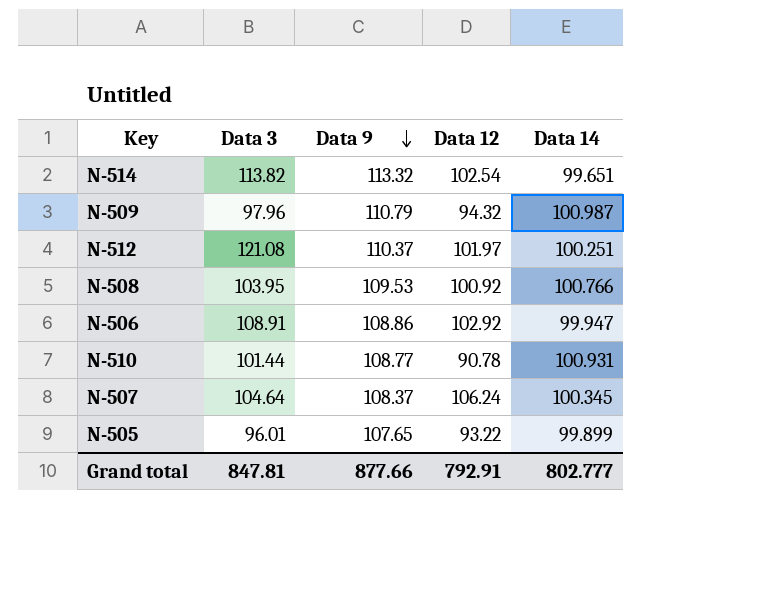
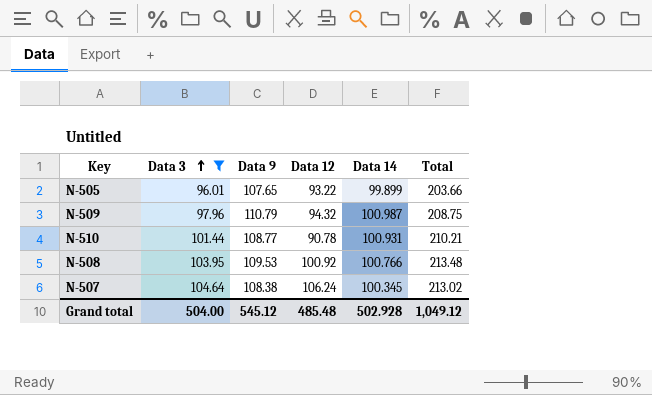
filter: none -> Data 3 <= 104.64
row order: Data 9 descending -> Data 3 ascending
column Total | formula: none -> [Data 3] + [Data 9]
N-507 | Data 9: 108.37 -> 108.38
Grand total | Data 3: 847.81 -> 504.00
Grand total | Data 9: 877.66 -> 545.12
Grand total | Data 12: 792.91 -> 485.48
Grand total | Data 14: 802.777 -> 502.928

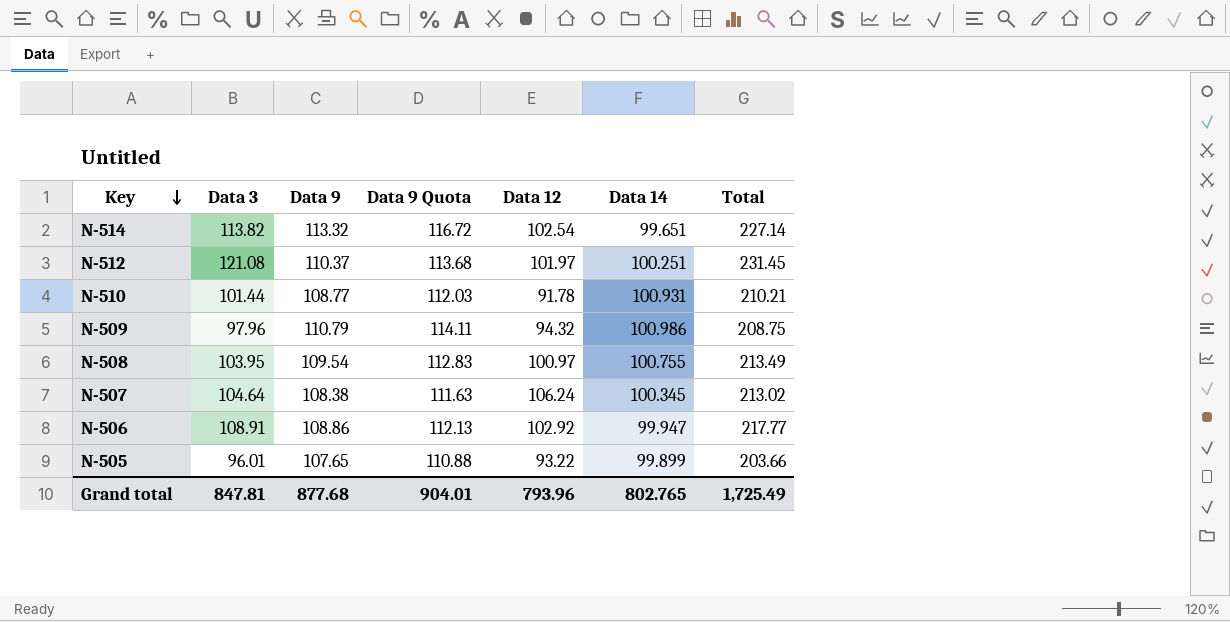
filter: Data 3 <= 104.64 -> none
row order: Data 3 ascending -> Key descending
column Data 9 Quota | formula: none -> [Data 9] * 1.03
N-510 | Data 12: 90.78 -> 91.78
N-509 | Data 14: 100.987 -> 100.986
N-508 | Data 9: 109.53 -> 109.54
N-508 | Data 12: 100.92 -> 100.97
N-508 | Data 14: 100.766 -> 100.755
N-508 | Total: 213.48 -> 213.49
Grand total | Data 3: 504.00 -> 847.81
Grand total | Data 9: 545.12 -> 877.68
Grand total | Data 12: 485.48 -> 793.96
Grand total | Data 14: 502.928 -> 802.765
Grand total | Total: 1,049.12 -> 1,725.49

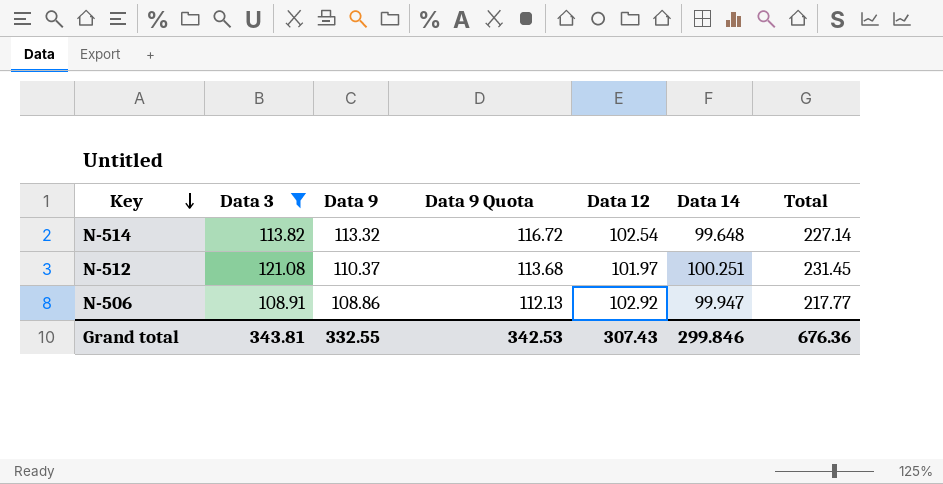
filter: none -> Data 3 >= 108.91
N-514 | Data 14: 99.651 -> 99.648
Grand total | Data 3: 847.81 -> 343.81
Grand total | Data 9: 877.68 -> 332.55
Grand total | Data 9 Quota: 904.01 -> 342.53
Grand total | Data 12: 793.96 -> 307.43
Grand total | Data 14: 802.765 -> 299.846
Grand total | Total: 1,725.49 -> 676.36

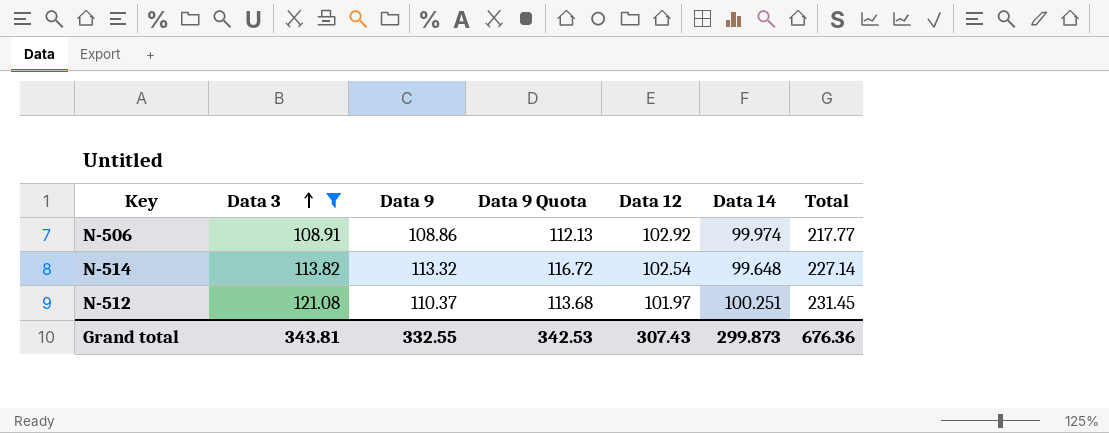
row order: Key descending -> Data 3 ascending
N-506 | Data 14: 99.947 -> 99.974
Grand total | Data 14: 299.846 -> 299.873

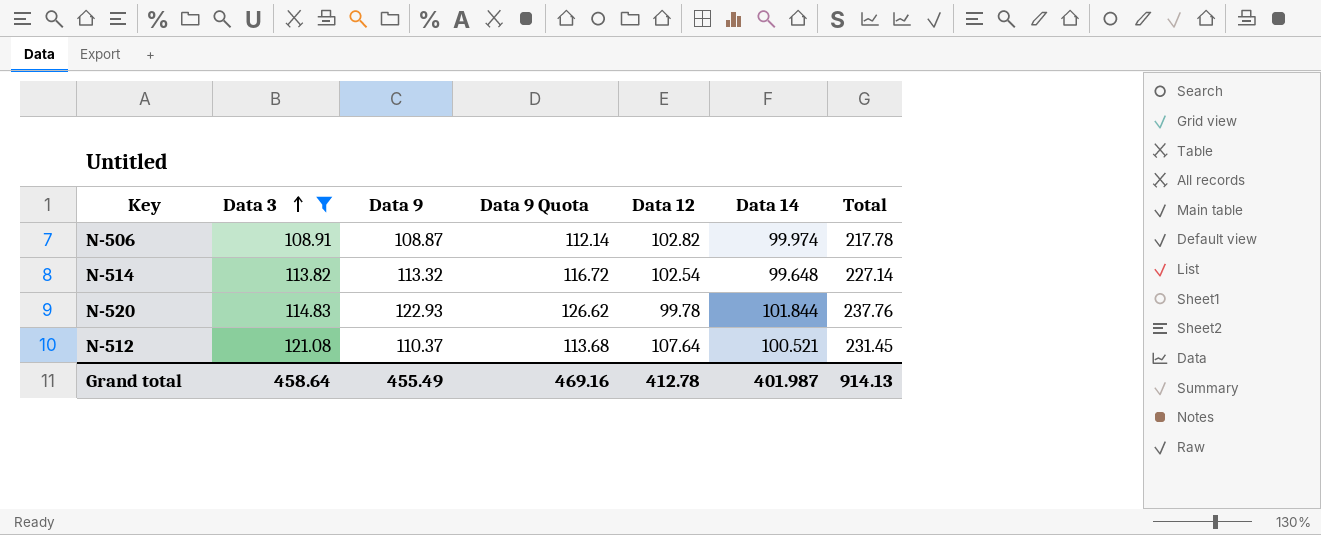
N-506 | Data 9: 108.86 -> 108.87
N-506 | Data 9 Quota: 112.13 -> 112.14
N-506 | Data 12: 102.92 -> 102.82
N-506 | Total: 217.77 -> 217.78
row N-520: none -> 114.83 | 122.93 | 126.62 | 99.78 | 101.844 | 237.76
N-512 | Data 12: 101.97 -> 107.64
N-512 | Data 14: 100.251 -> 100.521
Grand total | Data 3: 343.81 -> 458.64
Grand total | Data 9: 332.55 -> 455.49
Grand total | Data 9 Quota: 342.53 -> 469.16
Grand total | Data 12: 307.43 -> 412.78
Grand total | Data 14: 299.873 -> 401.987
Grand total | Total: 676.36 -> 914.13

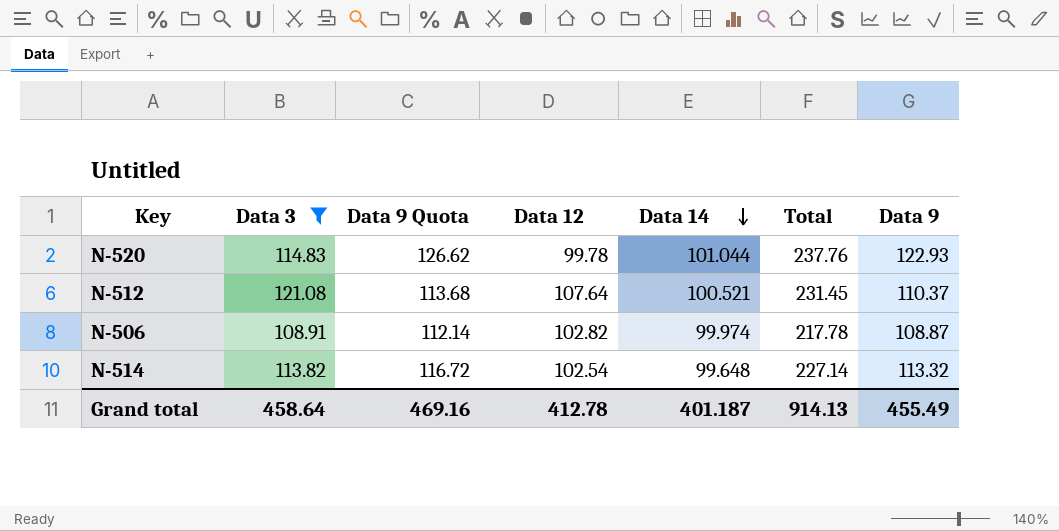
row order: Data 3 ascending -> Data 14 descending
column Data 9 | position: 3 -> 7
N-520 | Data 14: 101.844 -> 101.044
Grand total | Data 14: 401.987 -> 401.187

